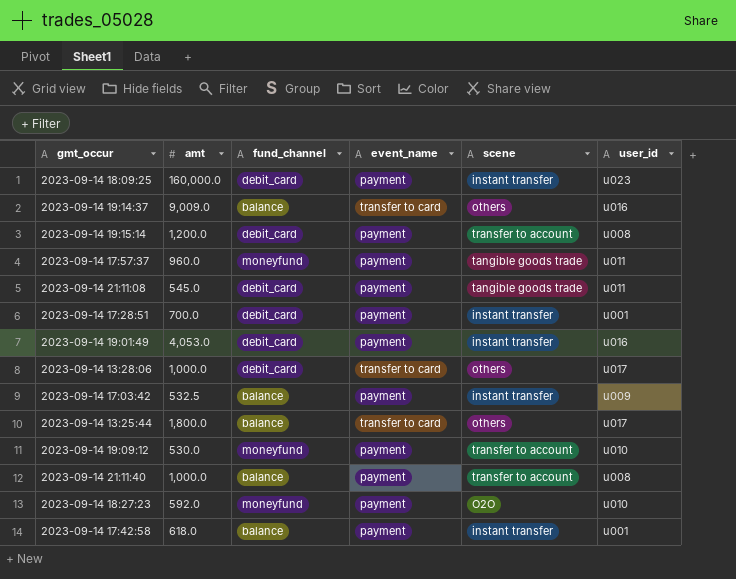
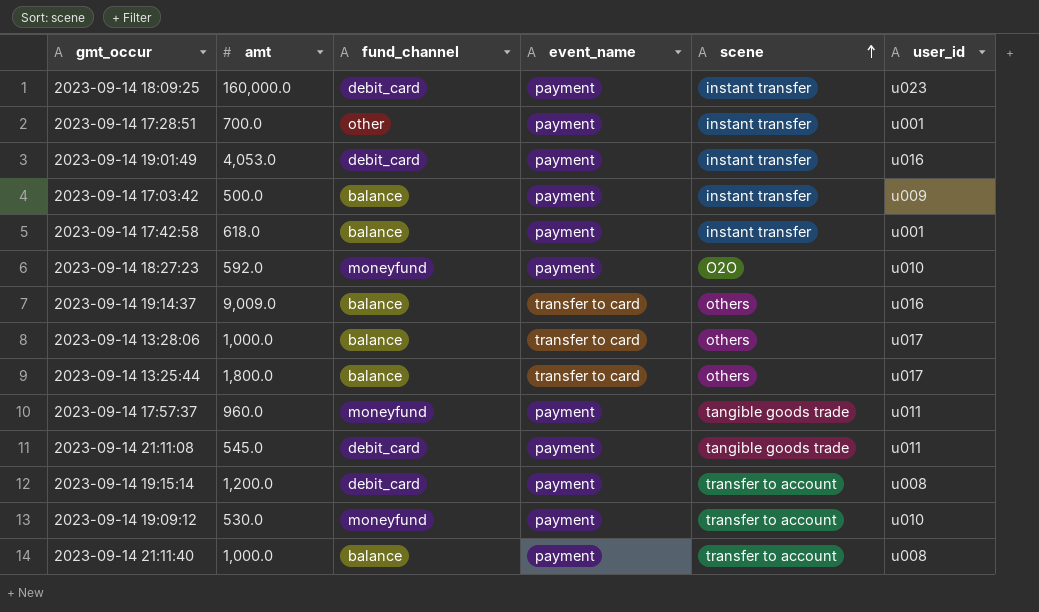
row order: none -> scene ascending
2023-09-14 17:28:51 | fund_channel: debit_card -> other
2023-09-14 17:03:42 | amt: 532.5 -> 500.0
2023-09-14 13:28:06 | fund_channel: debit_card -> balance

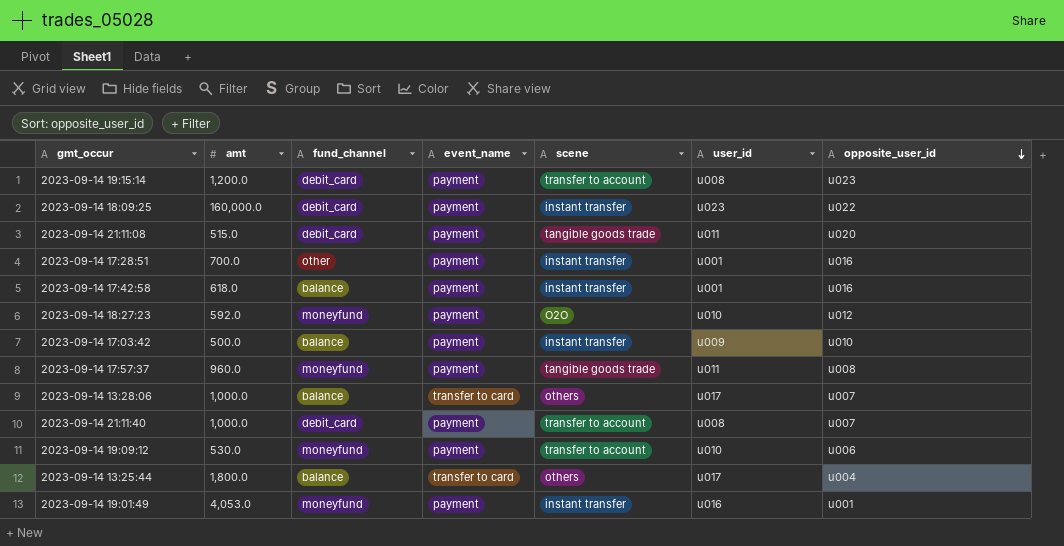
row order: scene ascending -> opposite_user_id descending
column opposite_user_id | position: none -> 7
row 2023-09-14 19:14:37: 9,009.0 | balance | transfer to card | others | u016 -> none
2023-09-14 21:11:08 | amt: 545.0 -> 515.0
2023-09-14 21:11:40 | fund_channel: balance -> debit_card
2023-09-14 19:01:49 | fund_channel: debit_card -> moneyfund

